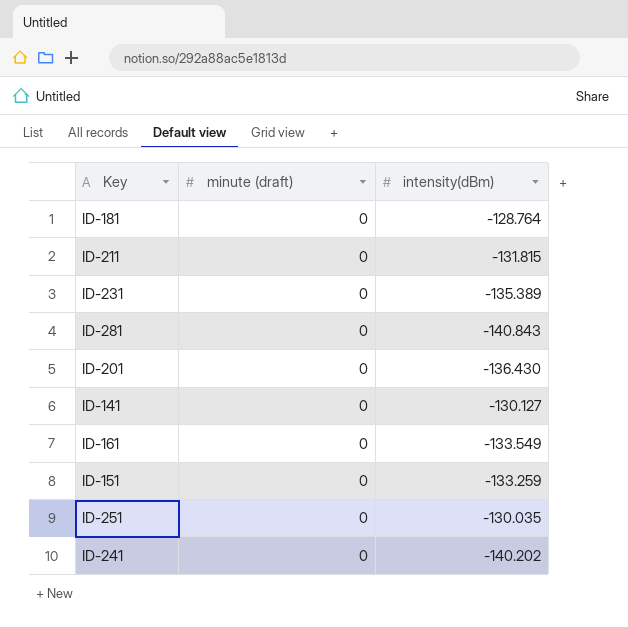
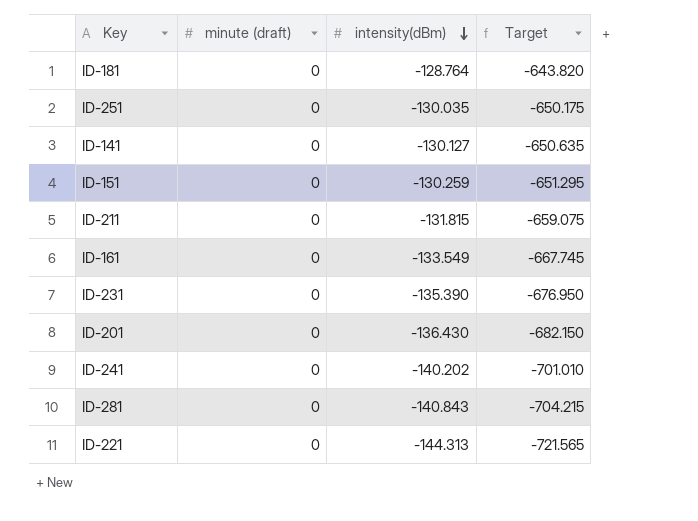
row order: none -> intensity(dBm) descending
column Target | formula: none -> [intensity(dBm)] * 5
ID-151 | intensity(dBm): -133.259 -> -130.259
ID-231 | intensity(dBm): -135.389 -> -135.390
row ID-221: none -> 0 | -144.313 | -721.565

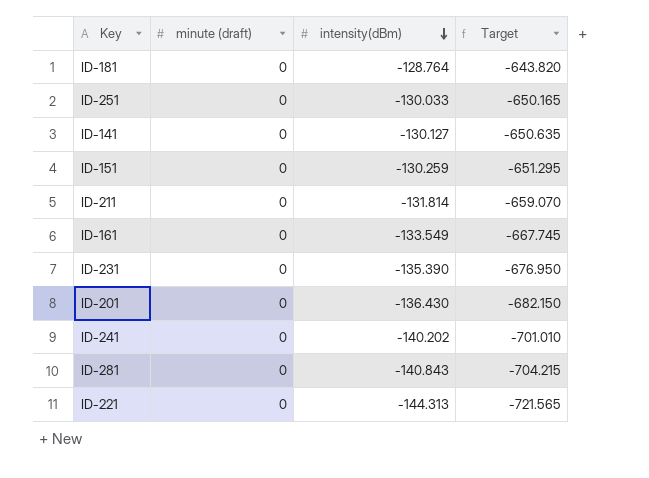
ID-251 | intensity(dBm): -130.035 -> -130.033
ID-251 | Target: -650.175 -> -650.165
ID-211 | intensity(dBm): -131.815 -> -131.814
ID-211 | Target: -659.075 -> -659.070

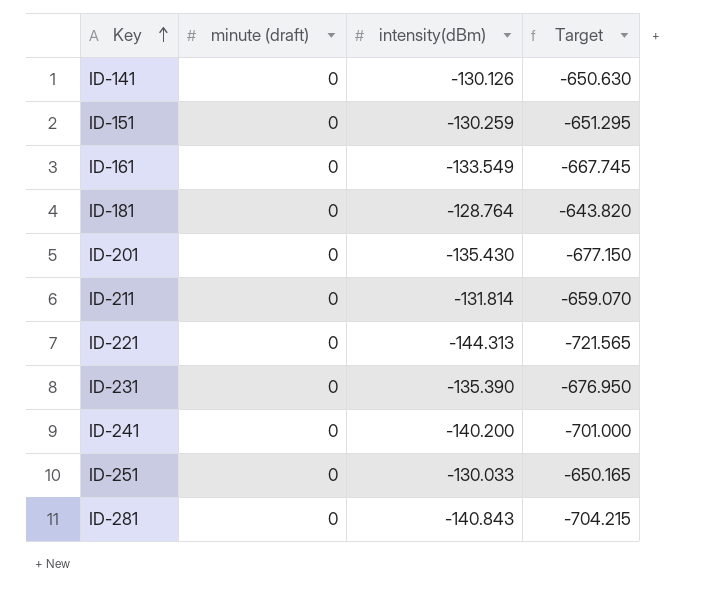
row order: intensity(dBm) descending -> Key ascending
ID-141 | intensity(dBm): -130.127 -> -130.126
ID-141 | Target: -650.635 -> -650.630
ID-201 | intensity(dBm): -136.430 -> -135.430
ID-201 | Target: -682.150 -> -677.150
ID-241 | intensity(dBm): -140.202 -> -140.200
ID-241 | Target: -701.010 -> -701.000

